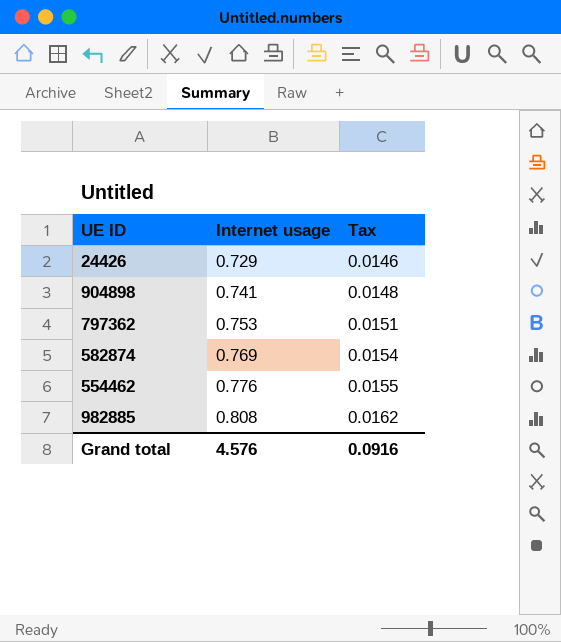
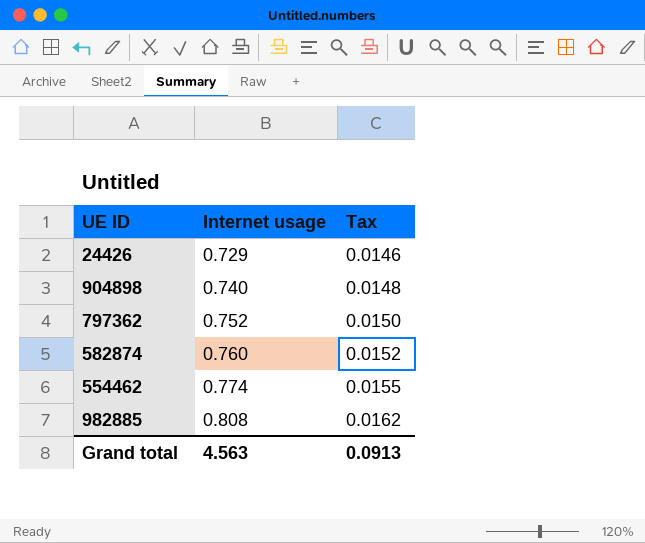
904898 | Internet usage: 0.741 -> 0.740
797362 | Internet usage: 0.753 -> 0.752
797362 | Tax: 0.0151 -> 0.0150
582874 | Internet usage: 0.769 -> 0.760
582874 | Tax: 0.0154 -> 0.0152
554462 | Internet usage: 0.776 -> 0.774
Grand total | Internet usage: 4.576 -> 4.563
Grand total | Tax: 0.0916 -> 0.0913

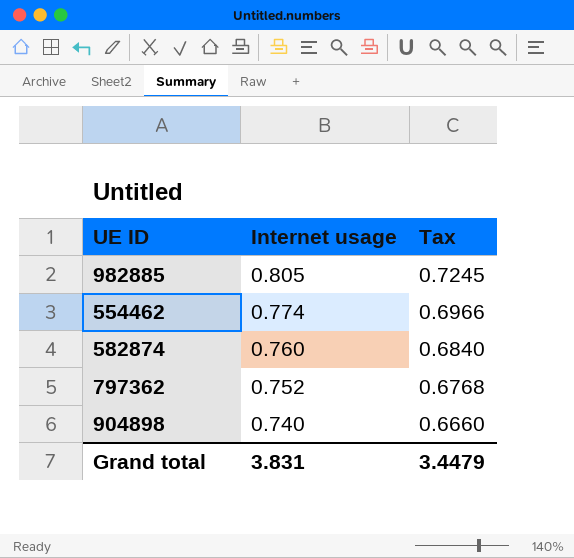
row order: Internet usage ascending -> Internet usage descending
column Tax | formula: [Internet usage] * 0.02 -> [Internet usage] * 0.9
row 24426: 0.729 | 0.0146 -> none
982885 | Internet usage: 0.808 -> 0.805
Grand total | Internet usage: 4.563 -> 3.831
Grand total | Tax: 0.0913 -> 3.4479

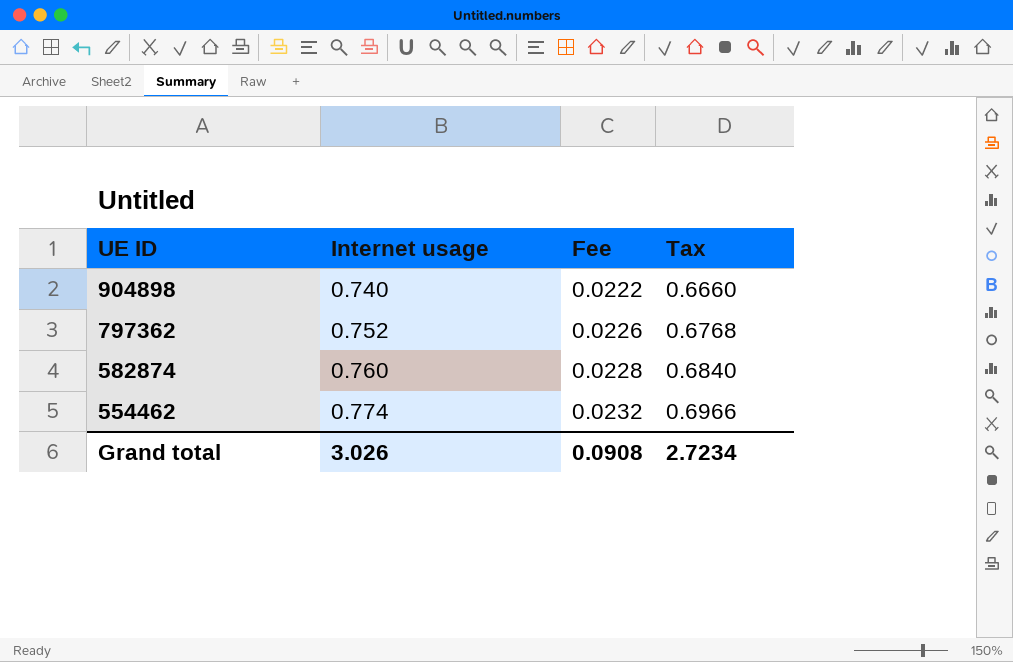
row order: Internet usage descending -> UE ID descending
column Fee | formula: none -> [Internet usage] * 0.03
row 982885: 0.805 | 0.7245 -> none
Grand total | Internet usage: 3.831 -> 3.026
Grand total | Tax: 3.4479 -> 2.7234

